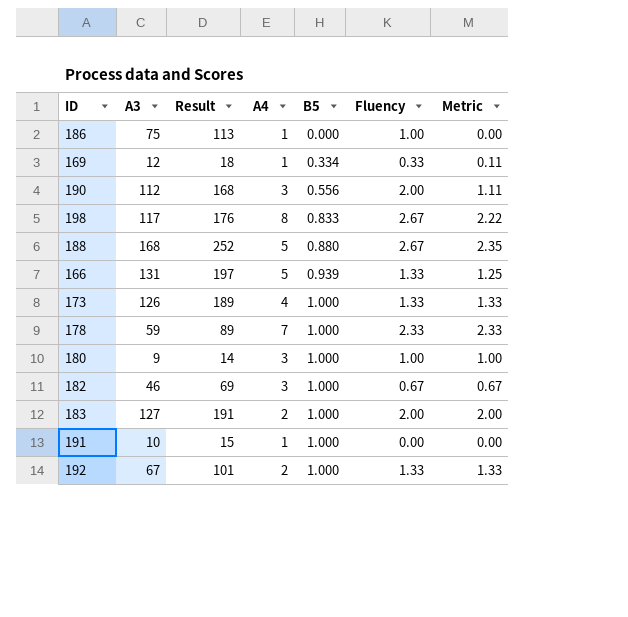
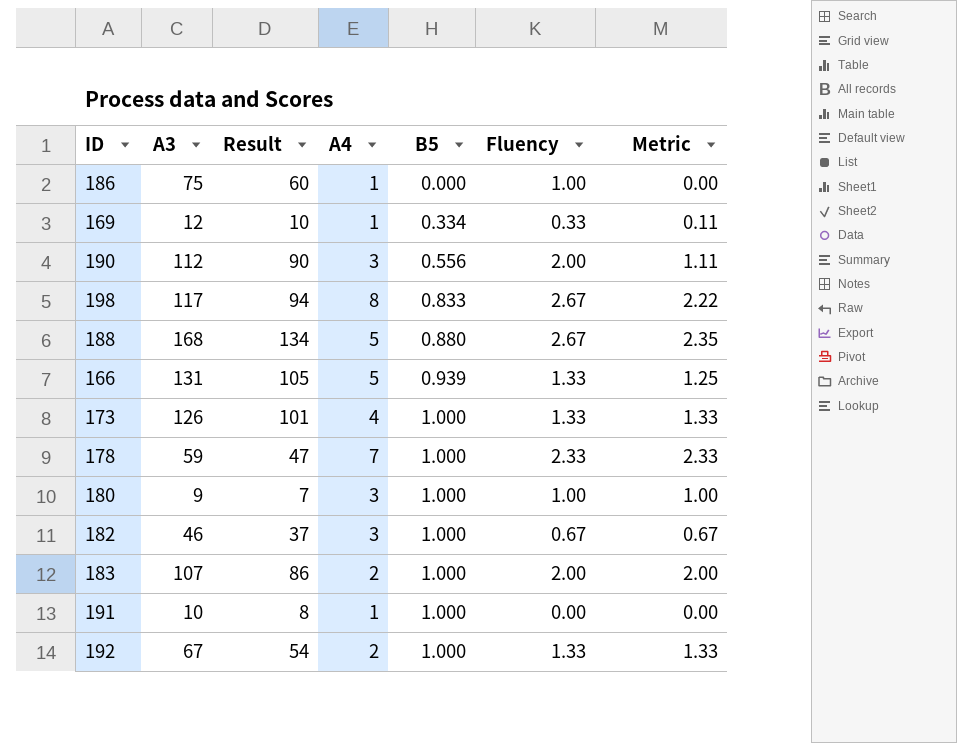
column Result | formula: [A3] * 1.5 -> [A3] * 0.8
183 | A3: 127 -> 107

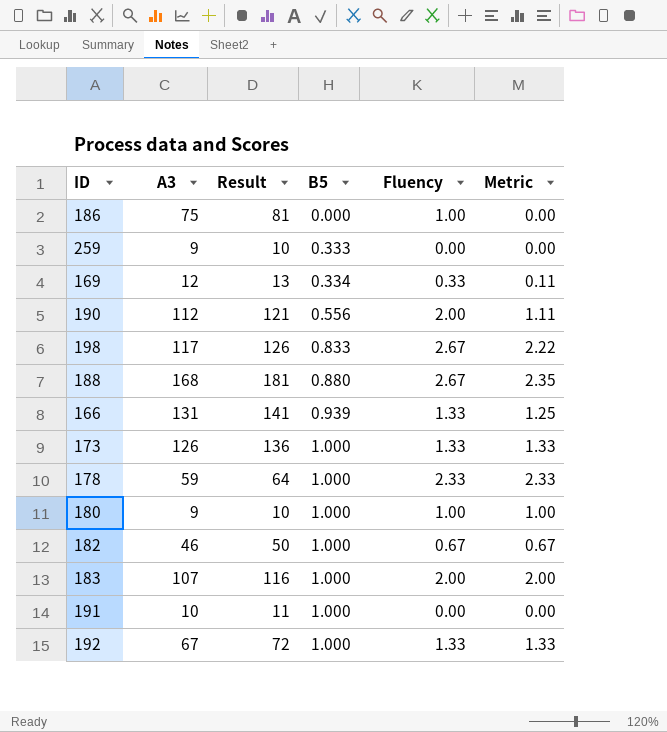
column A4 | position: 4 -> none
column Result | formula: [A3] * 0.8 -> [A3] * 1.08
row 259: none -> 9 | 10 | 0.333 | 0.00 | 0.00

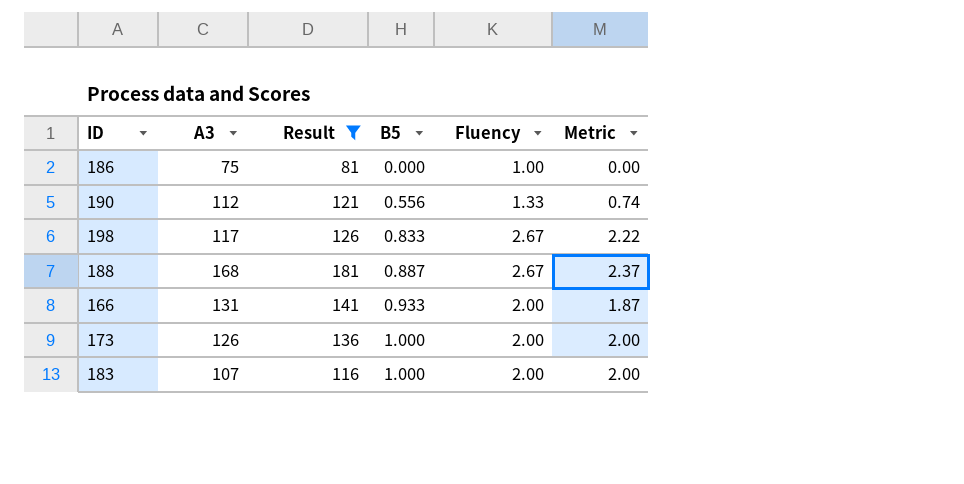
filter: none -> Result >= 81
190 | Fluency: 2.00 -> 1.33
190 | Metric: 1.11 -> 0.74
188 | B5: 0.880 -> 0.887
188 | Metric: 2.35 -> 2.37
166 | B5: 0.939 -> 0.933
166 | Fluency: 1.33 -> 2.00
166 | Metric: 1.25 -> 1.87
173 | Fluency: 1.33 -> 2.00
173 | Metric: 1.33 -> 2.00

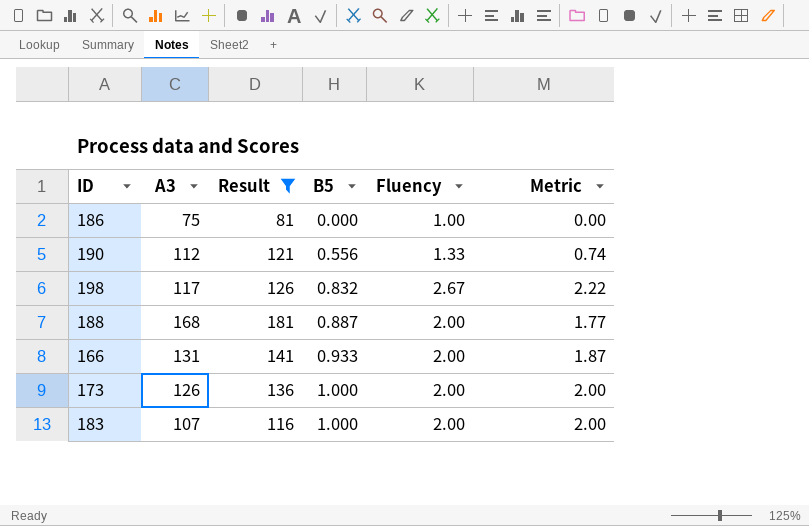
198 | B5: 0.833 -> 0.832
188 | Fluency: 2.67 -> 2.00
188 | Metric: 2.37 -> 1.77

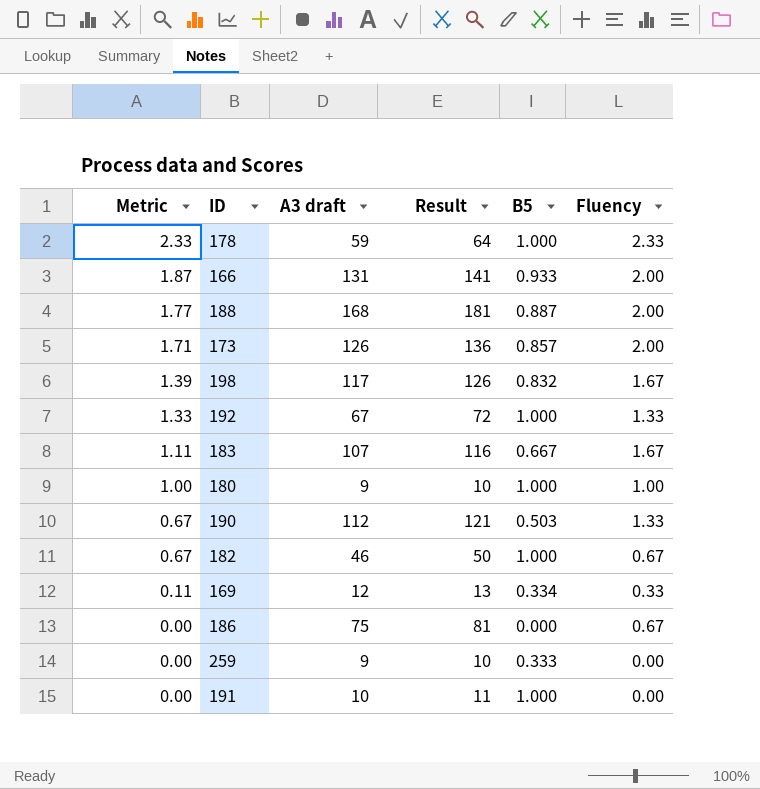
filter: Result >= 81 -> none
row order: B5 ascending -> Metric descending
column Metric | position: 6 -> 1
column name: A3 -> A3 draft
173 | Metric: 2.00 -> 1.71
173 | B5: 1.000 -> 0.857
198 | Metric: 2.22 -> 1.39
198 | Fluency: 2.67 -> 1.67
183 | Metric: 2.00 -> 1.11
183 | B5: 1.000 -> 0.667
183 | Fluency: 2.00 -> 1.67
190 | Metric: 0.74 -> 0.67
190 | B5: 0.556 -> 0.503
186 | Fluency: 1.00 -> 0.67

